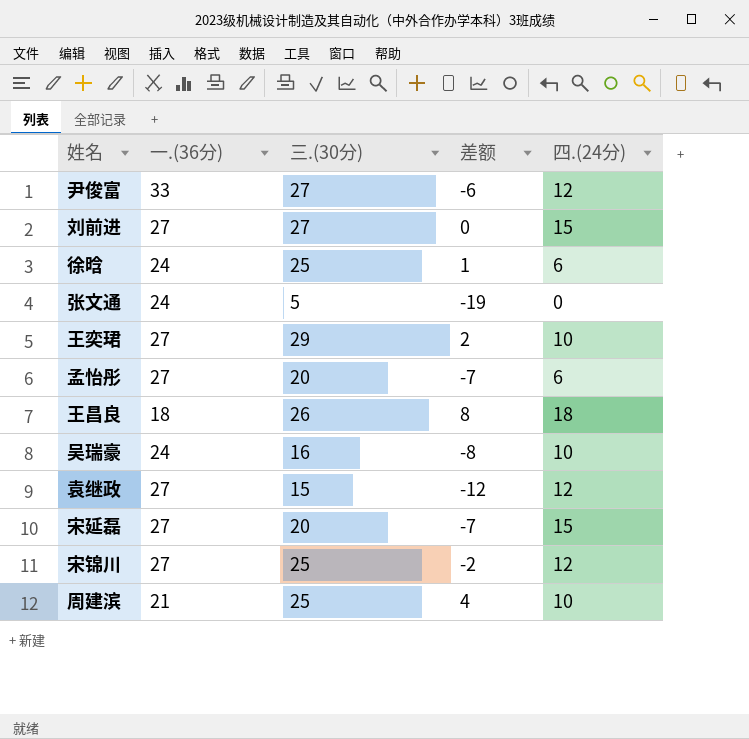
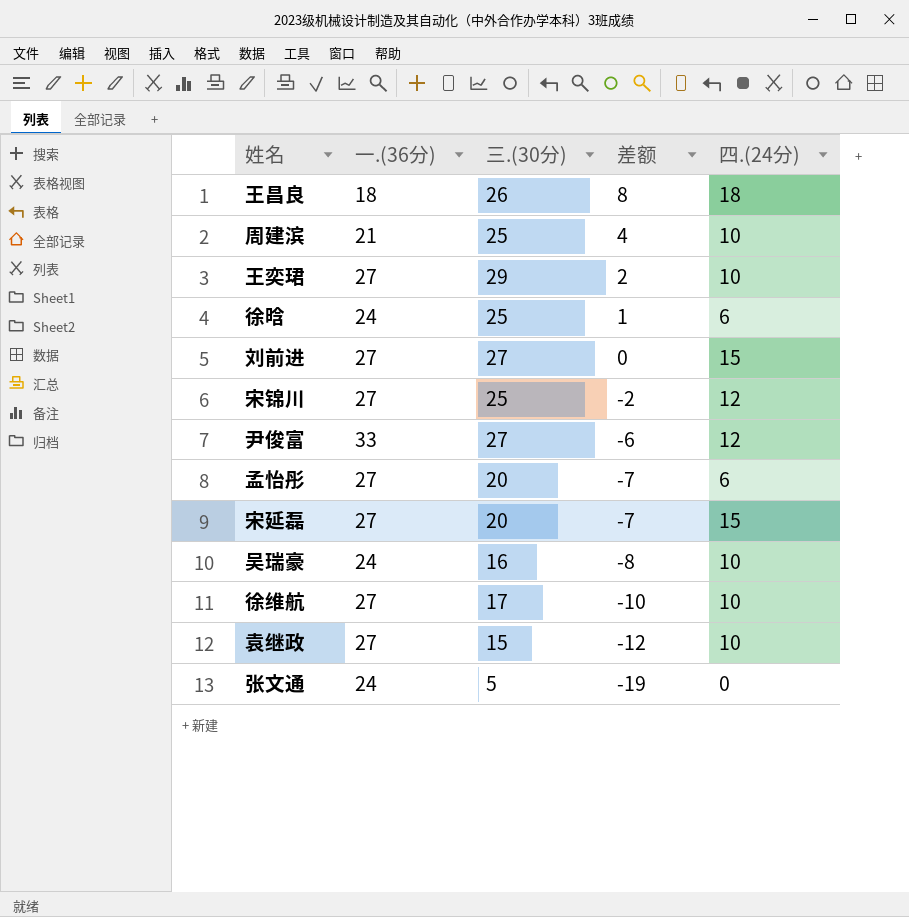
row order: none -> 差额 descending
row 徐维航: none -> 27 | 17 | -10 | 10
袁继政 | 四.(24分): 12 -> 10

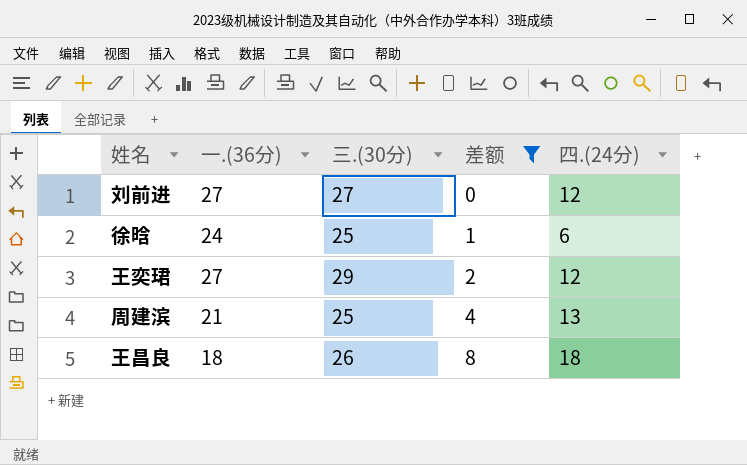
filter: none -> 差额 >= 0
row order: 差额 descending -> 差额 ascending
刘前进 | 四.(24分): 15 -> 12
王奕珺 | 四.(24分): 10 -> 12
周建滨 | 四.(24分): 10 -> 13

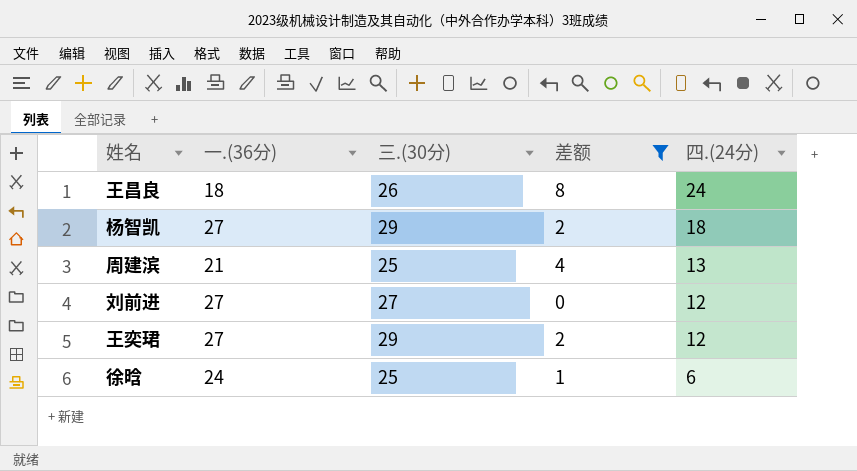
row order: 差额 ascending -> 四.(24分) descending
王昌良 | 四.(24分): 18 -> 24
row 杨智凯: none -> 27 | 29 | 2 | 18

